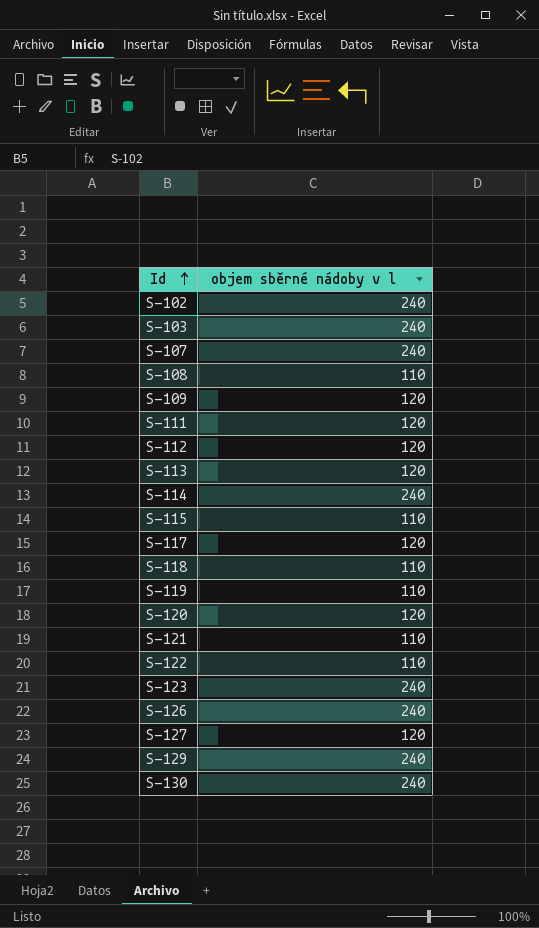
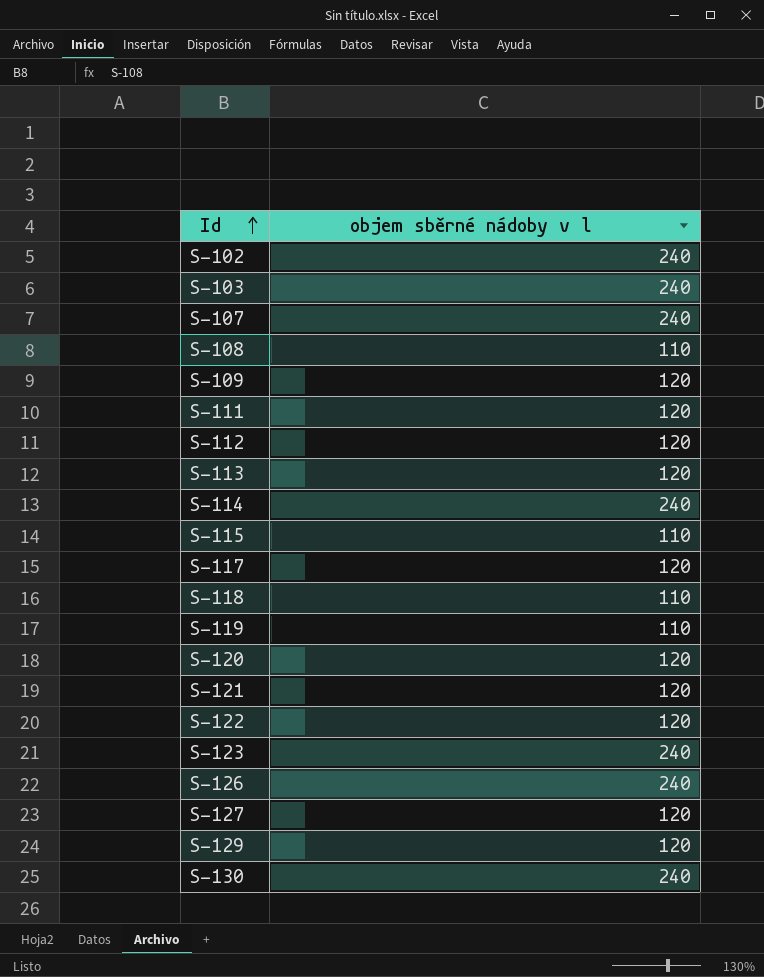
S-121 | objem sběrné nádoby v l: 110 -> 120
S-122 | objem sběrné nádoby v l: 110 -> 120
S-129 | objem sběrné nádoby v l: 240 -> 120

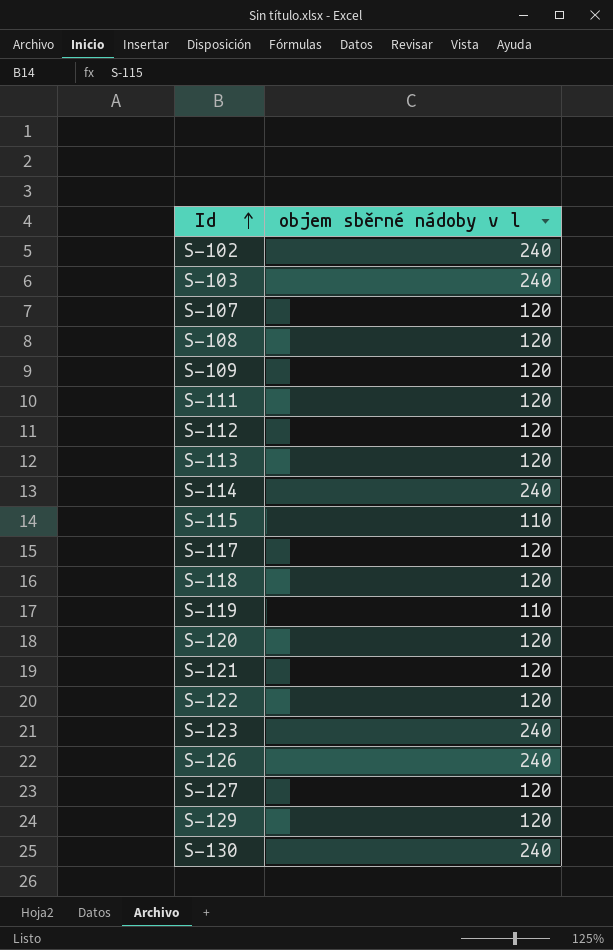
S-107 | objem sběrné nádoby v l: 240 -> 120
S-108 | objem sběrné nádoby v l: 110 -> 120
S-118 | objem sběrné nádoby v l: 110 -> 120

